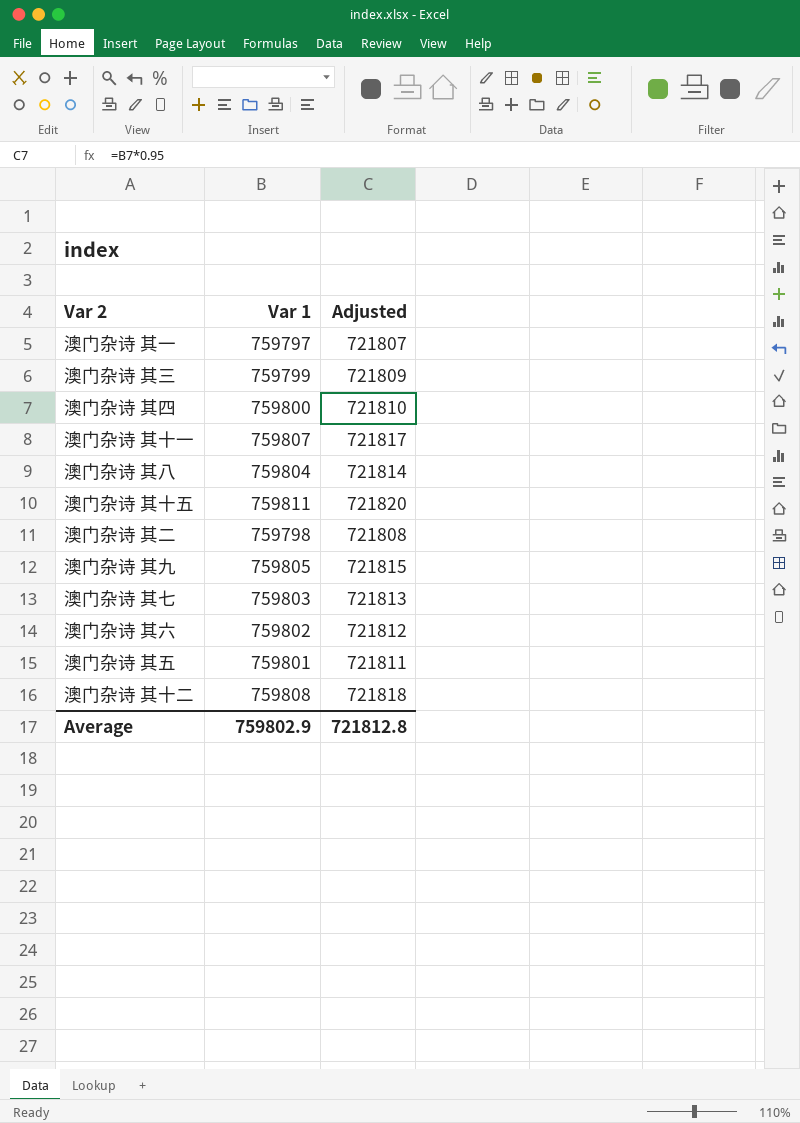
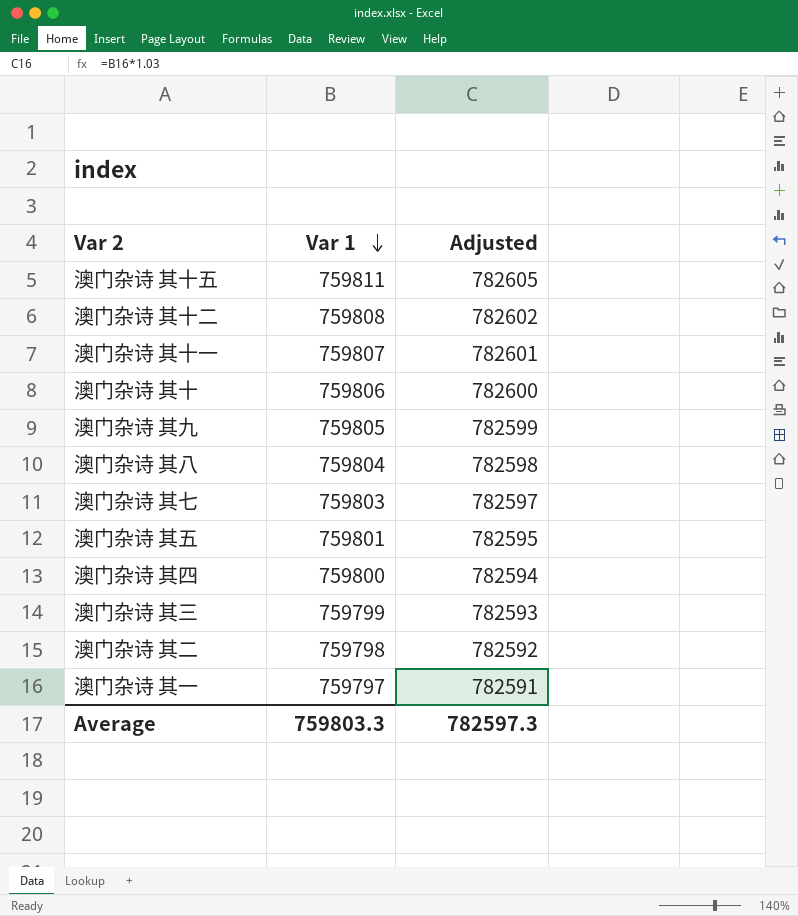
row order: none -> Var 1 descending
column Adjusted | formula: [Var 1] * 0.95 -> [Var 1] * 1.03
row 澳门杂诗 其六: 759802 | 721812 -> none
row 澳门杂诗 其十: none -> 759806 | 782600
Average | Var 1: 759802.9 -> 759803.3
Average | Adjusted: 721812.8 -> 782597.3

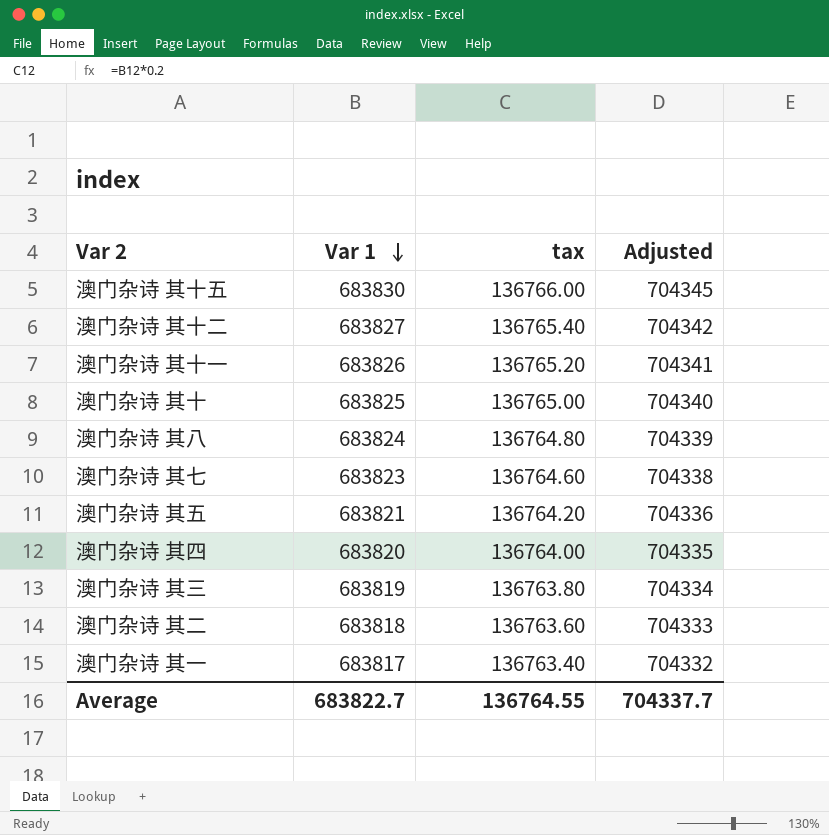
column tax | formula: none -> [Var 1] * 0.2
row 澳门杂诗 其九: 759805 | 782599 -> none
澳门杂诗 其十五 | Var 1: 759811 -> 683830
澳门杂诗 其十五 | Adjusted: 782605 -> 704345
澳门杂诗 其十二 | Var 1: 759808 -> 683827
澳门杂诗 其十二 | Adjusted: 782602 -> 704342
澳门杂诗 其十一 | Var 1: 759807 -> 683826
澳门杂诗 其十一 | Adjusted: 782601 -> 704341
澳门杂诗 其十 | Var 1: 759806 -> 683825
澳门杂诗 其十 | Adjusted: 782600 -> 704340
澳门杂诗 其八 | Var 1: 759804 -> 683824
澳门杂诗 其八 | Adjusted: 782598 -> 704339
澳门杂诗 其七 | Var 1: 759803 -> 683823
澳门杂诗 其七 | Adjusted: 782597 -> 704338
澳门杂诗 其五 | Var 1: 759801 -> 683821
澳门杂诗 其五 | Adjusted: 782595 -> 704336
澳门杂诗 其四 | Var 1: 759800 -> 683820
澳门杂诗 其四 | Adjusted: 782594 -> 704335
澳门杂诗 其三 | Var 1: 759799 -> 683819
澳门杂诗 其三 | Adjusted: 782593 -> 704334
澳门杂诗 其二 | Var 1: 759798 -> 683818
澳门杂诗 其二 | Adjusted: 782592 -> 704333
澳门杂诗 其一 | Var 1: 759797 -> 683817
澳门杂诗 其一 | Adjusted: 782591 -> 704332
Average | Var 1: 759803.3 -> 683822.7
Average | Adjusted: 782597.3 -> 704337.7

